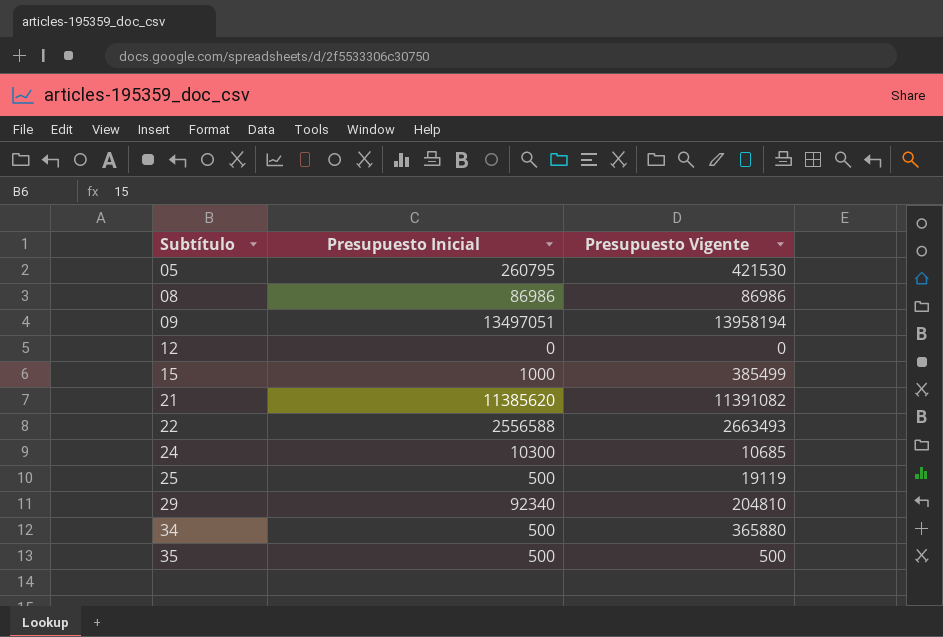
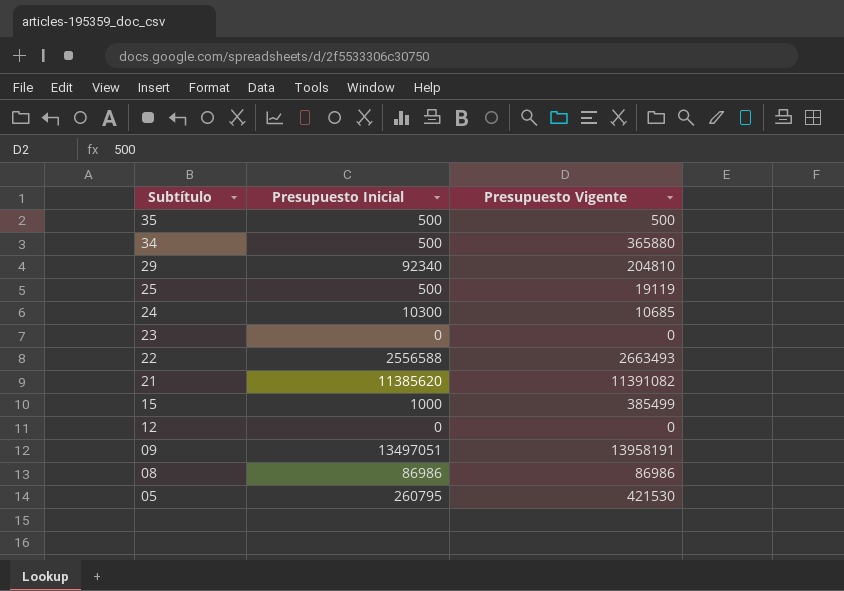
row order: Subtítulo ascending -> Subtítulo descending
row 23: none -> 0 | 0
09 | Presupuesto Vigente: 13958194 -> 13958191

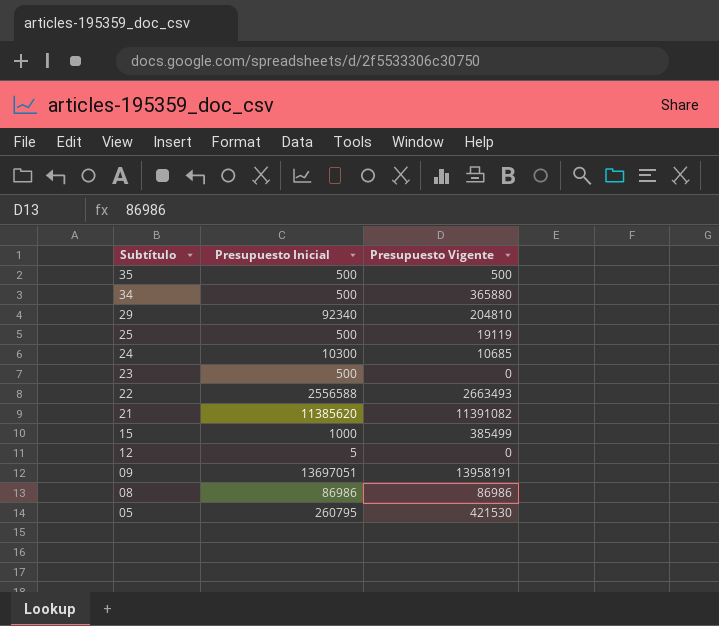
23 | Presupuesto Inicial: 0 -> 500
12 | Presupuesto Inicial: 0 -> 5
09 | Presupuesto Inicial: 13497051 -> 13697051

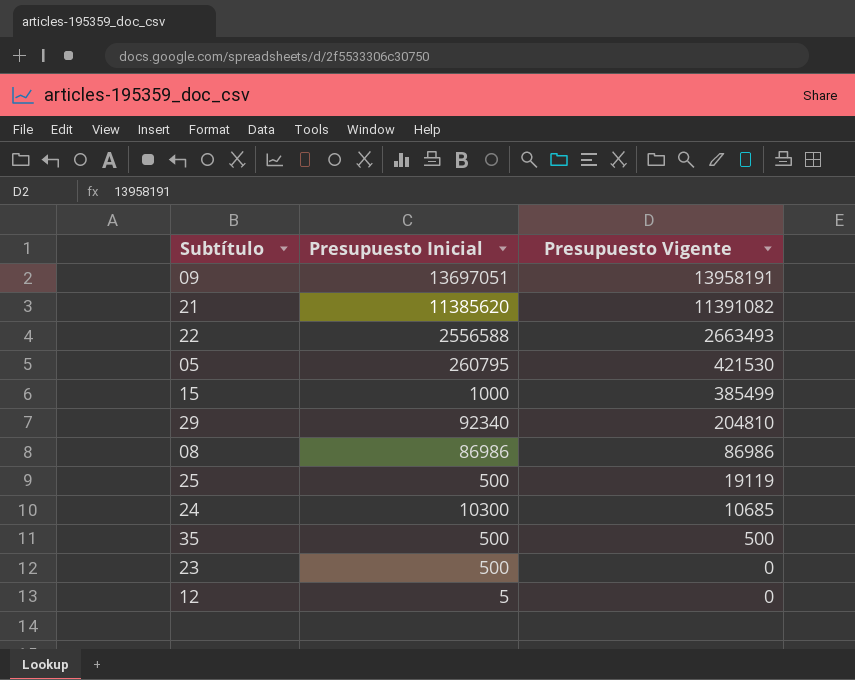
row order: Subtítulo descending -> Presupuesto Vigente descending
row 34: 500 | 365880 -> none

